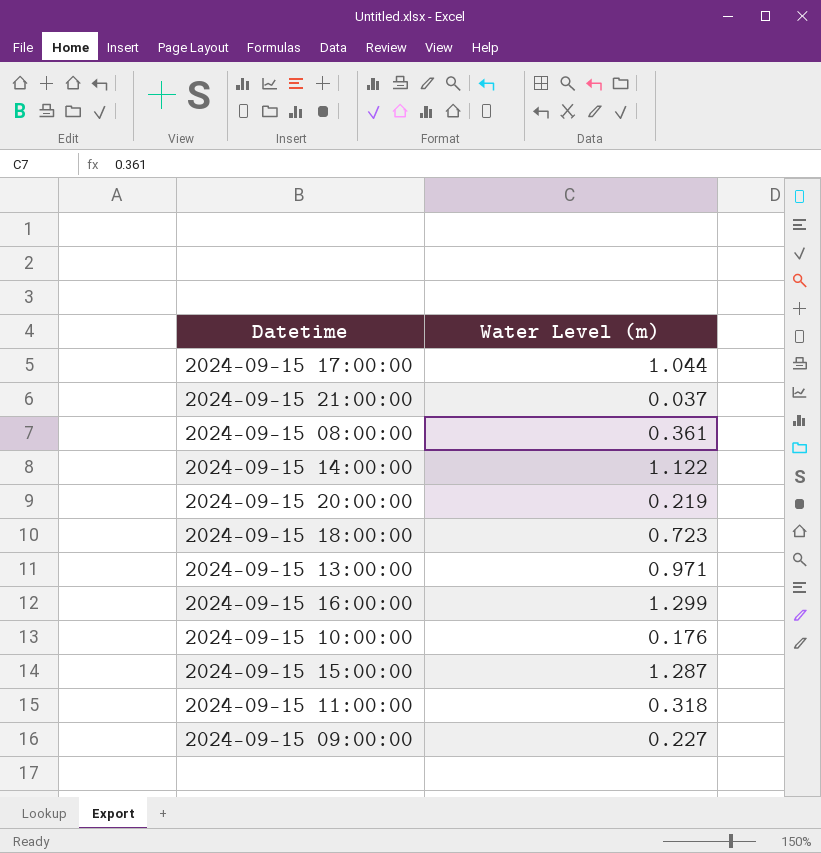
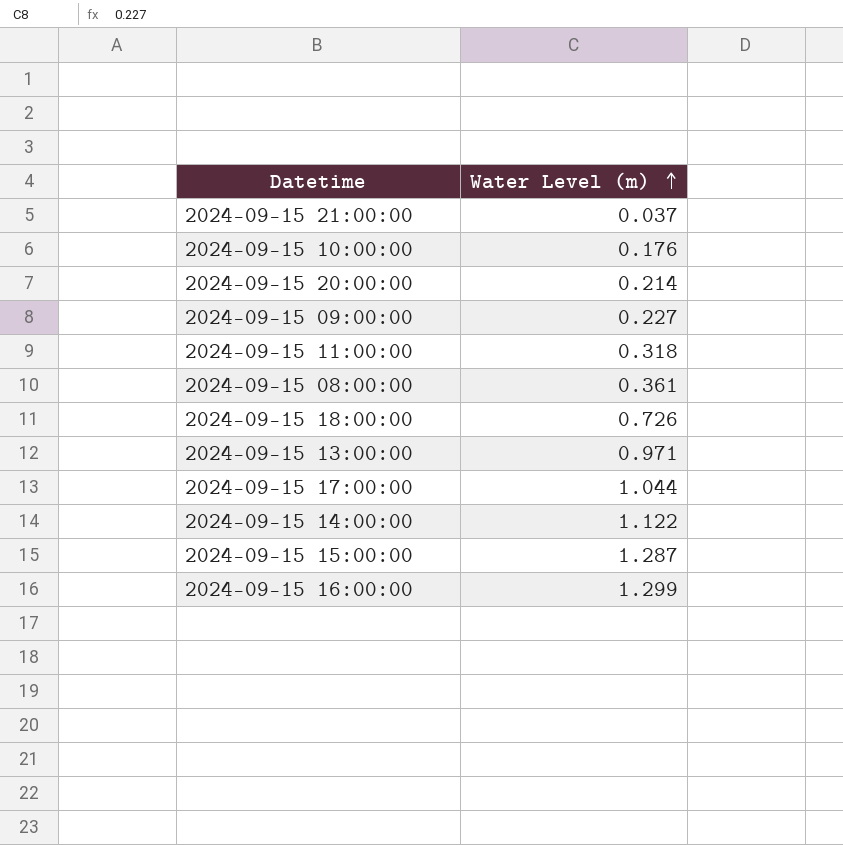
row order: none -> Water Level (m) ascending
2024-09-15 20:00:00 | Water Level (m): 0.219 -> 0.214
2024-09-15 18:00:00 | Water Level (m): 0.723 -> 0.726

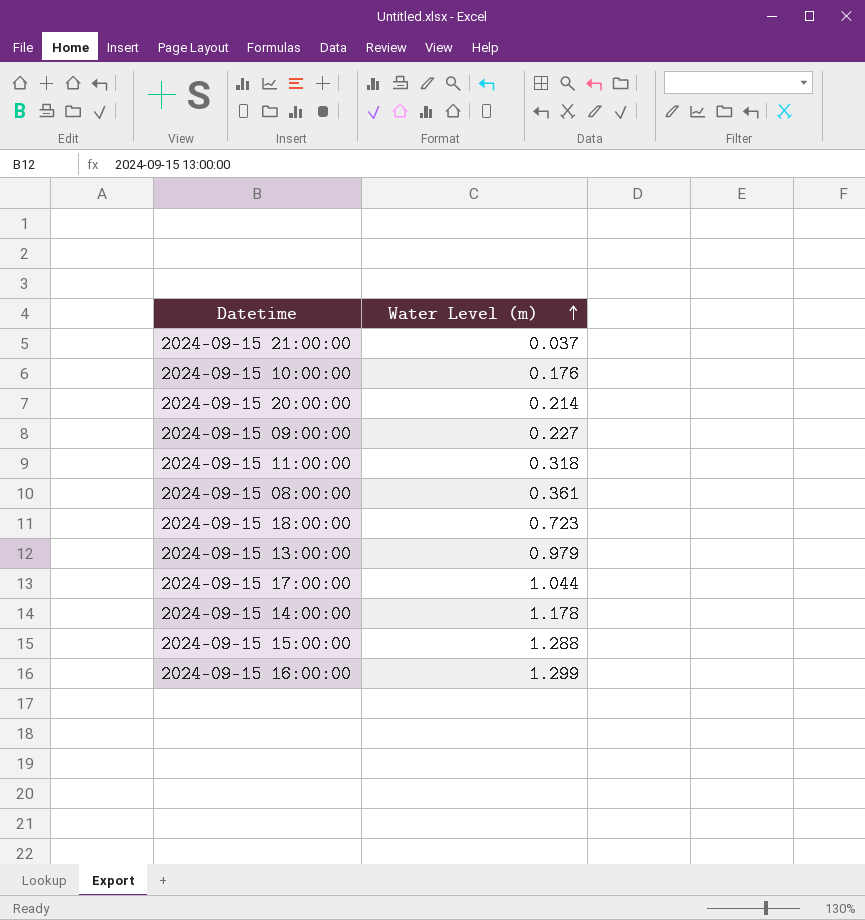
2024-09-15 18:00:00 | Water Level (m): 0.726 -> 0.723
2024-09-15 13:00:00 | Water Level (m): 0.971 -> 0.979
2024-09-15 14:00:00 | Water Level (m): 1.122 -> 1.178
2024-09-15 15:00:00 | Water Level (m): 1.287 -> 1.288

